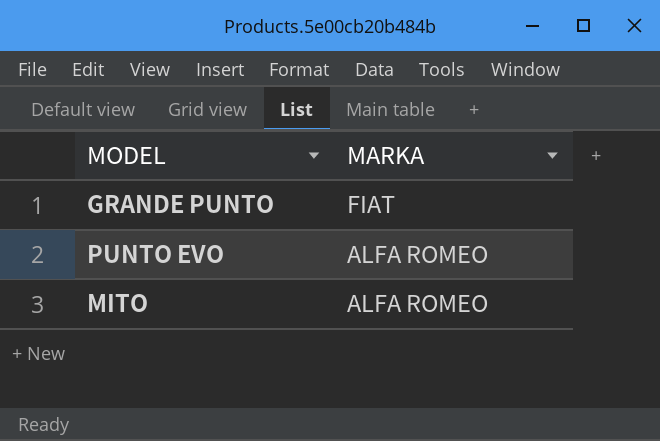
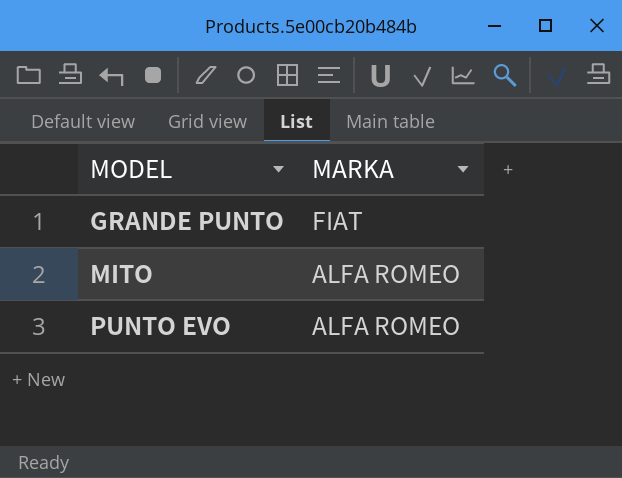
row order: MARKA descending -> MODEL ascending

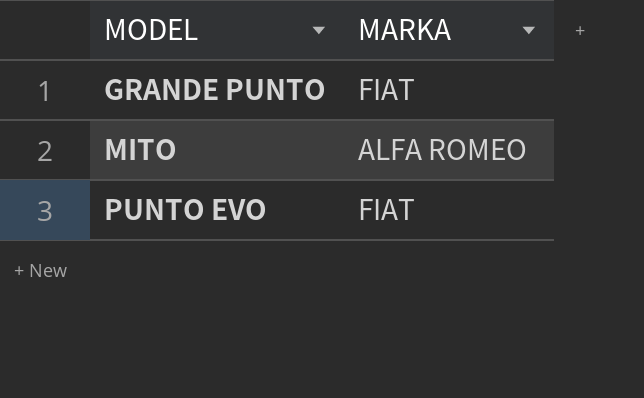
PUNTO EVO | MARKA: ALFA ROMEO -> FIAT

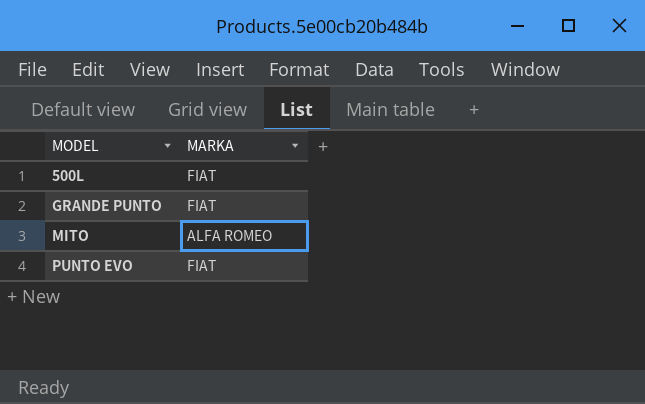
row 500L: none -> FIAT

